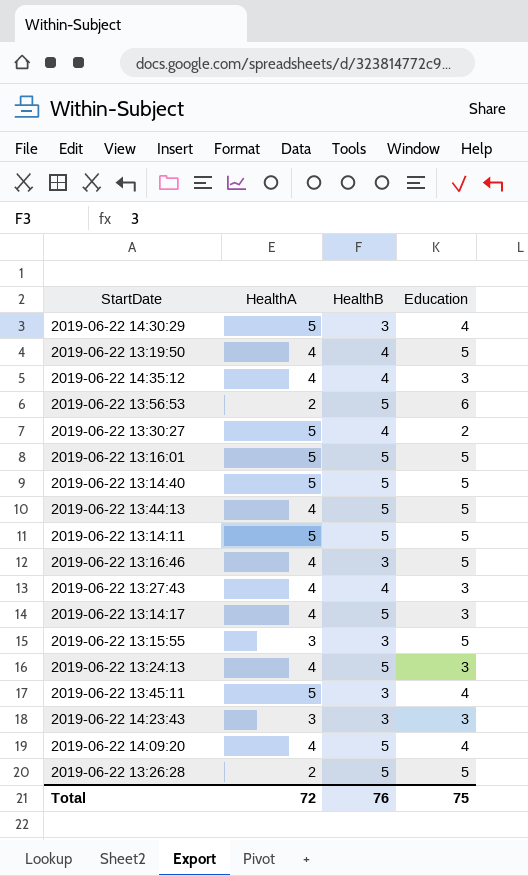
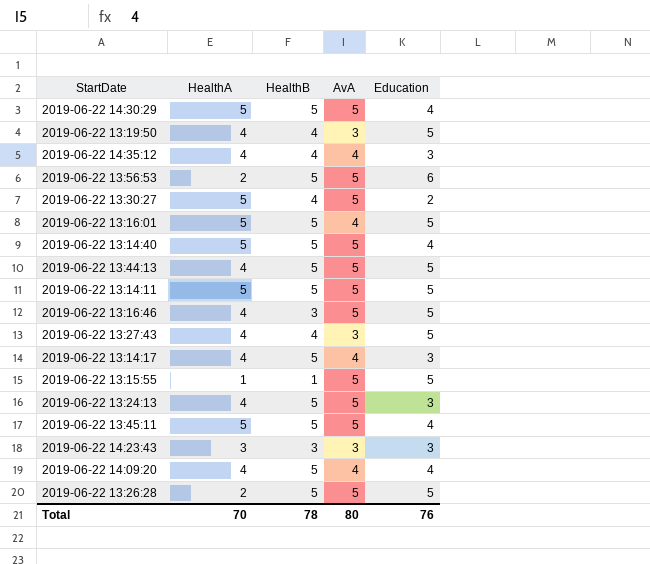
column AvA | position: none -> 4
2019-06-22 14:30:29 | HealthB: 3 -> 5
2019-06-22 13:14:40 | Education: 5 -> 4
2019-06-22 13:27:43 | Education: 3 -> 5
2019-06-22 13:15:55 | HealthA: 3 -> 1
2019-06-22 13:15:55 | HealthB: 3 -> 1
2019-06-22 13:45:11 | HealthB: 3 -> 5
Total | HealthA: 72 -> 70
Total | HealthB: 76 -> 78
Total | Education: 75 -> 76

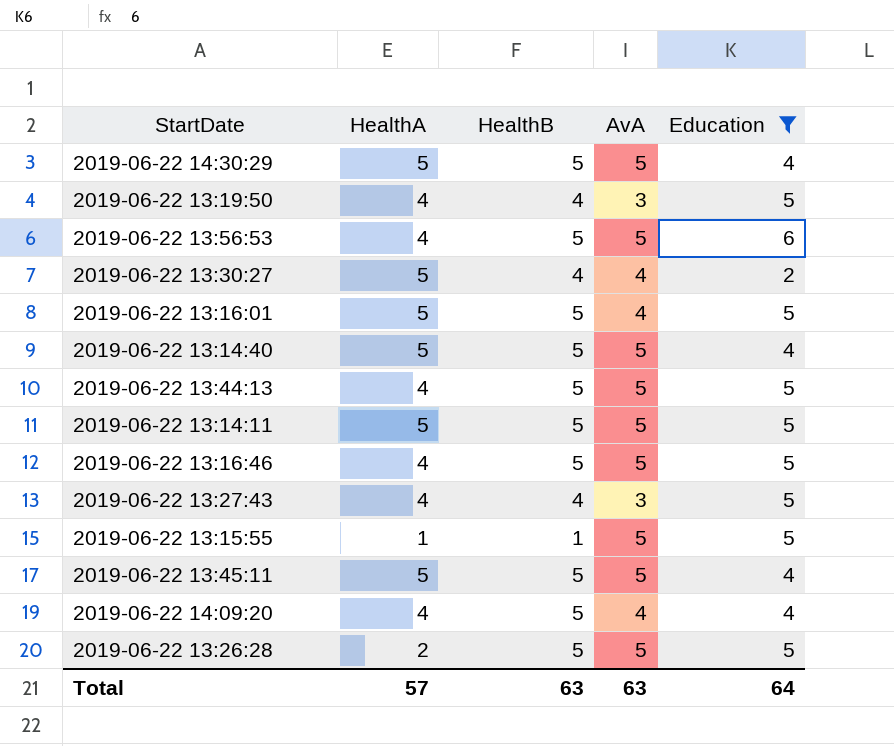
filter: none -> Education != 3
2019-06-22 13:56:53 | HealthA: 2 -> 4
2019-06-22 13:30:27 | AvA: 5 -> 4
2019-06-22 13:16:46 | HealthB: 3 -> 5
Total | HealthA: 70 -> 57
Total | HealthB: 78 -> 63
Total | AvA: 80 -> 63
Total | Education: 76 -> 64

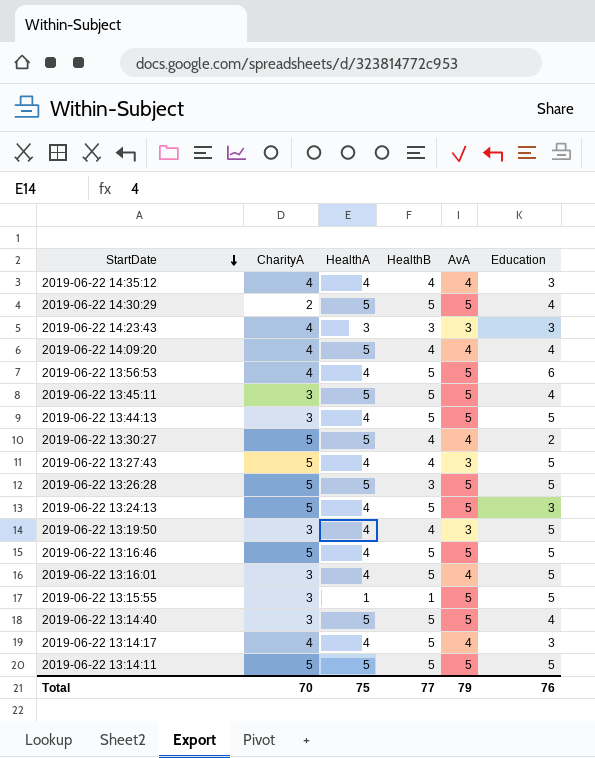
filter: Education != 3 -> none
row order: none -> StartDate descending
column CharityA | position: none -> 2
2019-06-22 14:09:20 | HealthA: 4 -> 5
2019-06-22 14:09:20 | HealthB: 5 -> 4
2019-06-22 13:26:28 | HealthA: 2 -> 5
2019-06-22 13:26:28 | HealthB: 5 -> 3
2019-06-22 13:16:01 | HealthA: 5 -> 4
Total | HealthA: 57 -> 75
Total | HealthB: 63 -> 77
Total | AvA: 63 -> 79
Total | Education: 64 -> 76

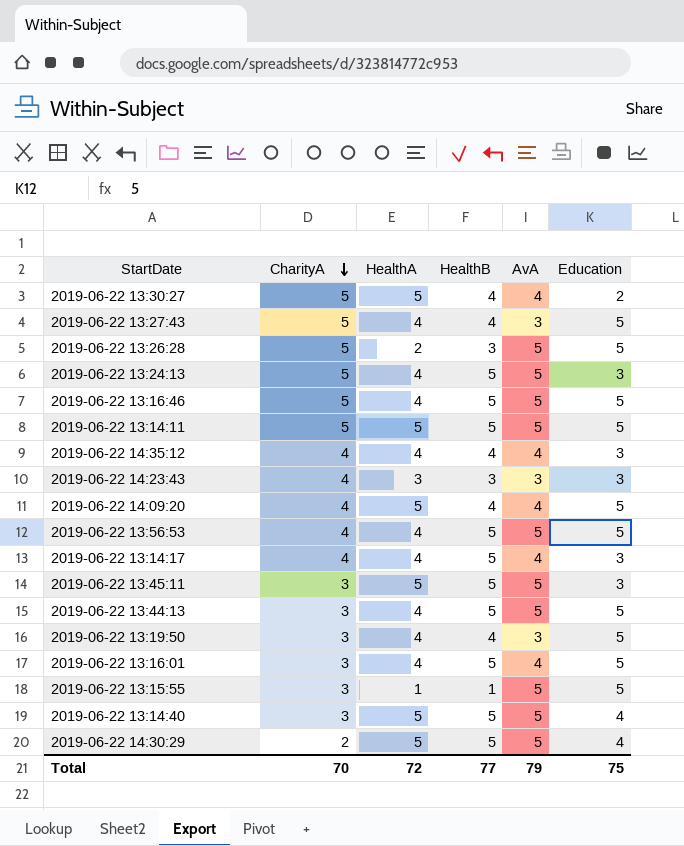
row order: StartDate descending -> CharityA descending
2019-06-22 13:26:28 | HealthA: 5 -> 2
2019-06-22 14:09:20 | Education: 4 -> 5
2019-06-22 13:56:53 | Education: 6 -> 5
2019-06-22 13:45:11 | Education: 4 -> 3
Total | HealthA: 75 -> 72
Total | Education: 76 -> 75

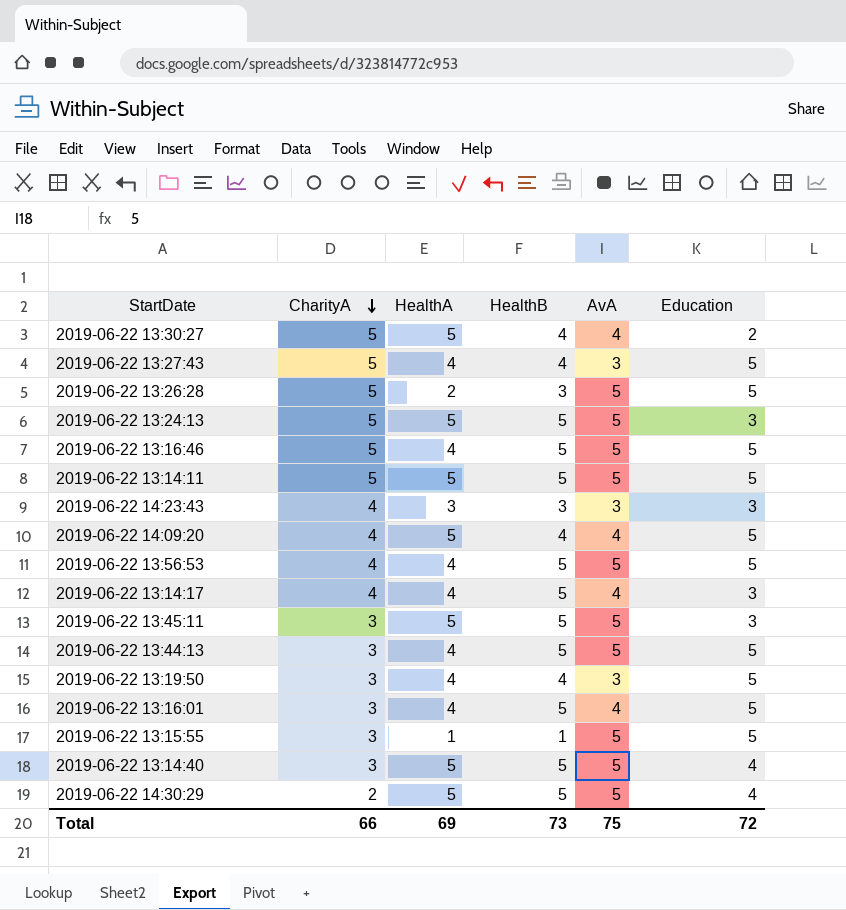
row 2019-06-22 14:35:12: 4 | 4 | 4 | 4 | 3 -> none
2019-06-22 13:24:13 | HealthA: 4 -> 5
Total | CharityA: 70 -> 66
Total | HealthA: 72 -> 69
Total | HealthB: 77 -> 73
Total | AvA: 79 -> 75
Total | Education: 75 -> 72

